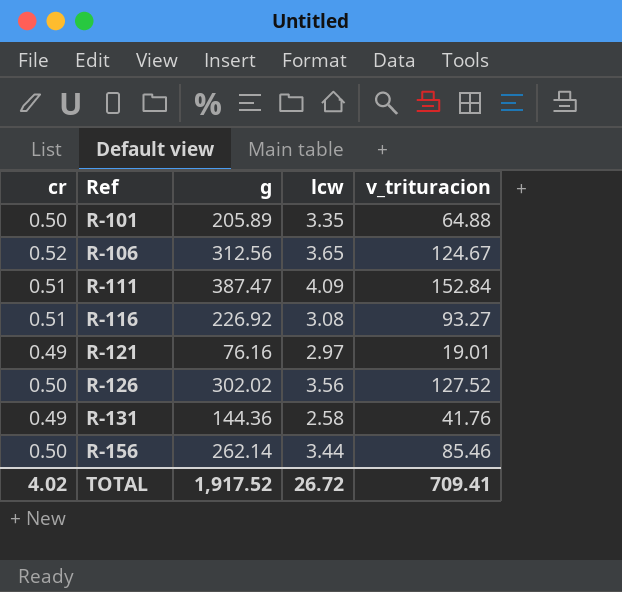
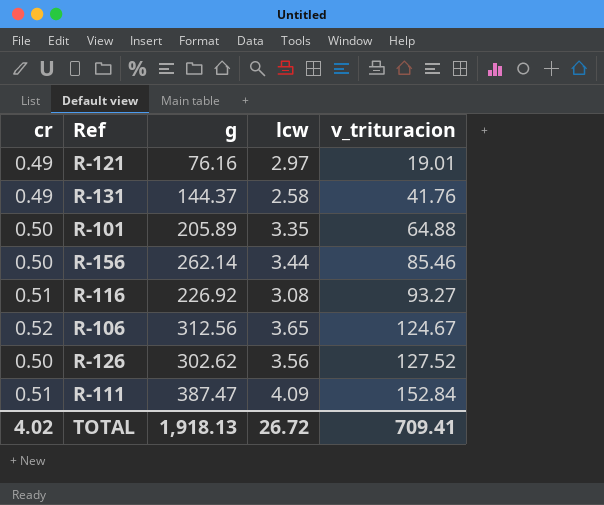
row order: Ref ascending -> v_trituracion ascending
R-131 | g: 144.36 -> 144.37
R-126 | g: 302.02 -> 302.62
TOTAL | g: 1,917.52 -> 1,918.13

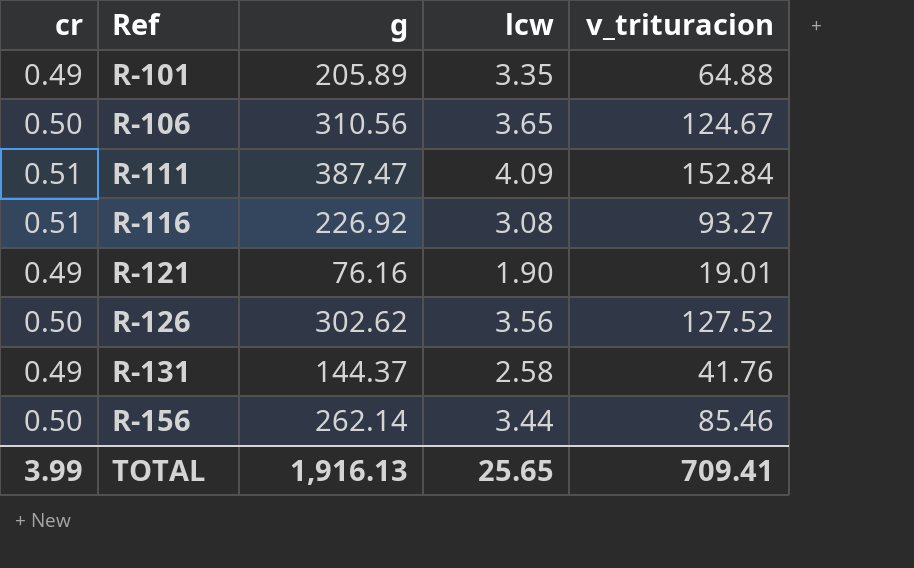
row order: v_trituracion ascending -> Ref ascending
R-101 | cr: 0.50 -> 0.49
R-106 | cr: 0.52 -> 0.50
R-106 | g: 312.56 -> 310.56
R-121 | lcw: 2.97 -> 1.90
TOTAL | cr: 4.02 -> 3.99
TOTAL | g: 1,918.13 -> 1,916.13
TOTAL | lcw: 26.72 -> 25.65

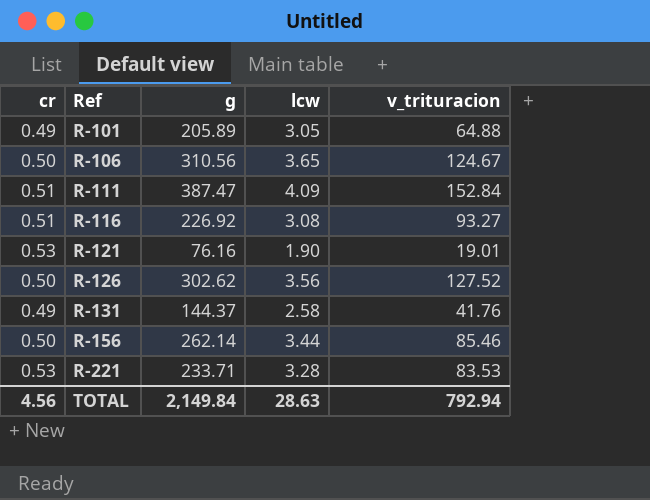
R-101 | lcw: 3.35 -> 3.05
R-121 | cr: 0.49 -> 0.53
row R-221: none -> 0.53 | 233.71 | 3.28 | 83.53
TOTAL | cr: 3.99 -> 4.56
TOTAL | g: 1,916.13 -> 2,149.84
TOTAL | lcw: 25.65 -> 28.63
TOTAL | v_trituracion: 709.41 -> 792.94

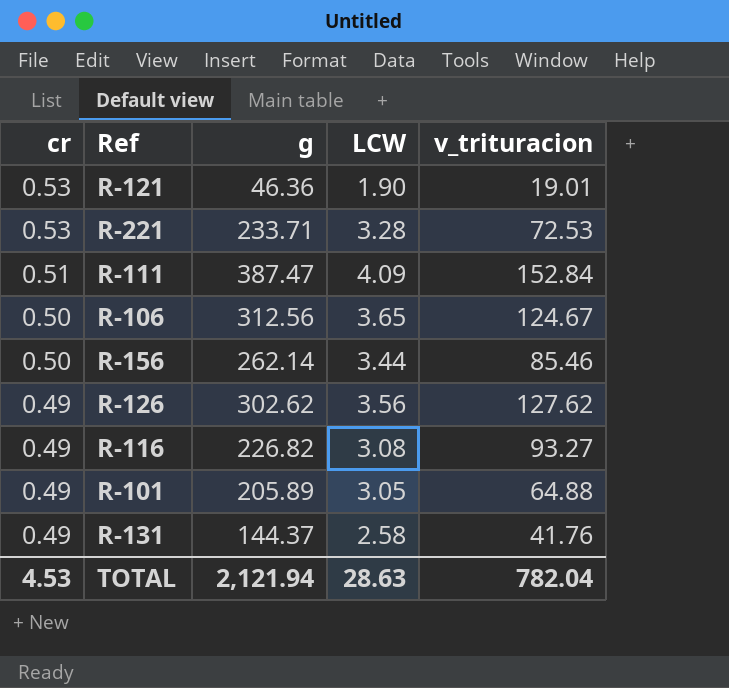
row order: Ref ascending -> cr descending
column name: lcw -> LCW
R-121 | g: 76.16 -> 46.36
R-221 | v_trituracion: 83.53 -> 72.53
R-106 | g: 310.56 -> 312.56
R-126 | cr: 0.50 -> 0.49
R-126 | v_trituracion: 127.52 -> 127.62
R-116 | cr: 0.51 -> 0.49
R-116 | g: 226.92 -> 226.82
TOTAL | cr: 4.56 -> 4.53
TOTAL | g: 2,149.84 -> 2,121.94
TOTAL | v_trituracion: 792.94 -> 782.04

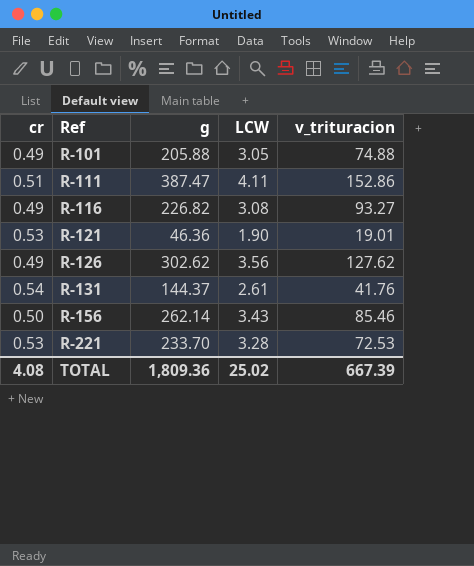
row order: cr descending -> Ref ascending
row R-106: 0.50 | 312.56 | 3.65 | 124.67 -> none
R-101 | g: 205.89 -> 205.88
R-101 | v_trituracion: 64.88 -> 74.88
R-111 | LCW: 4.09 -> 4.11
R-111 | v_trituracion: 152.84 -> 152.86
R-131 | cr: 0.49 -> 0.54
R-131 | LCW: 2.58 -> 2.61
R-156 | LCW: 3.44 -> 3.43
R-221 | g: 233.71 -> 233.70
TOTAL | cr: 4.53 -> 4.08
TOTAL | g: 2,121.94 -> 1,809.36
TOTAL | LCW: 28.63 -> 25.02
TOTAL | v_trituracion: 782.04 -> 667.39

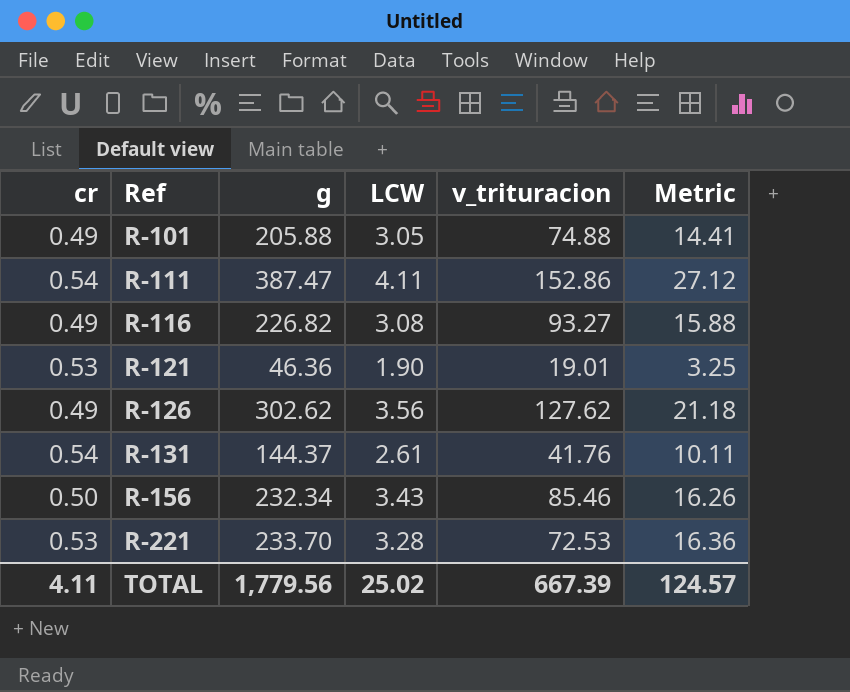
column Metric | formula: none -> [g] * 0.07
R-111 | cr: 0.51 -> 0.54
R-156 | g: 262.14 -> 232.34
TOTAL | cr: 4.08 -> 4.11
TOTAL | g: 1,809.36 -> 1,779.56

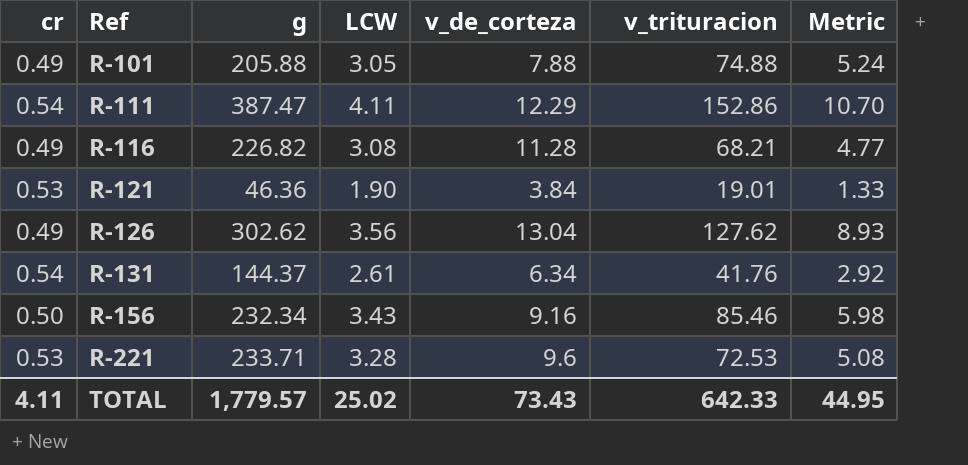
column v_de_corteza | position: none -> 5
column Metric | formula: [g] * 0.07 -> [v_trituracion] * 0.07
R-116 | v_trituracion: 93.27 -> 68.21
R-221 | g: 233.70 -> 233.71
TOTAL | g: 1,779.56 -> 1,779.57
TOTAL | v_trituracion: 667.39 -> 642.33
TOTAL | Metric: 124.57 -> 44.95

